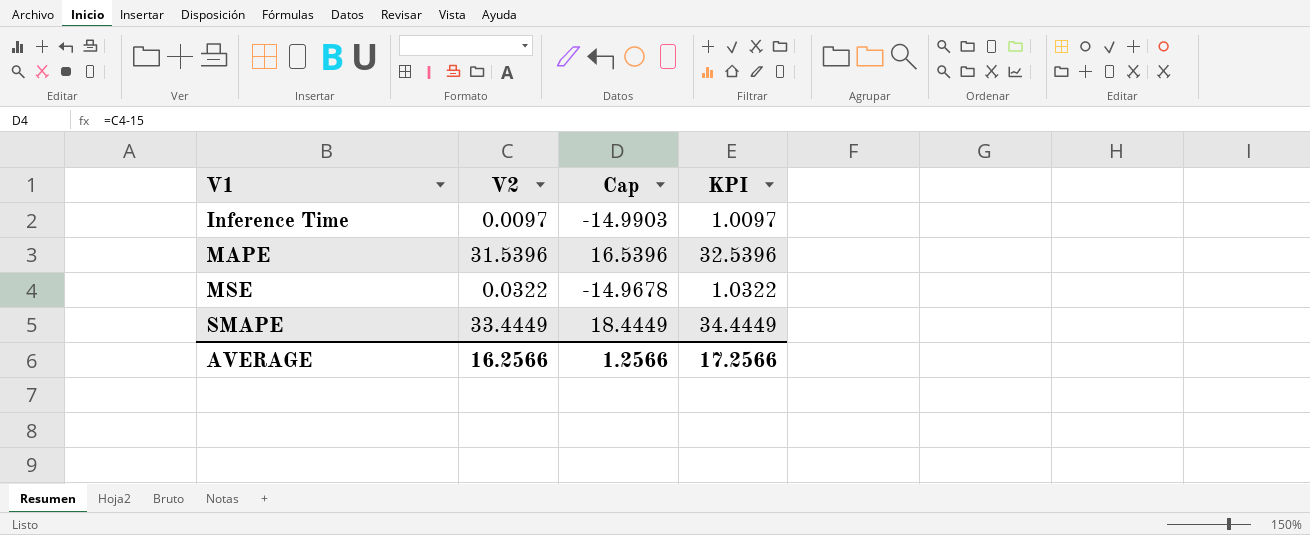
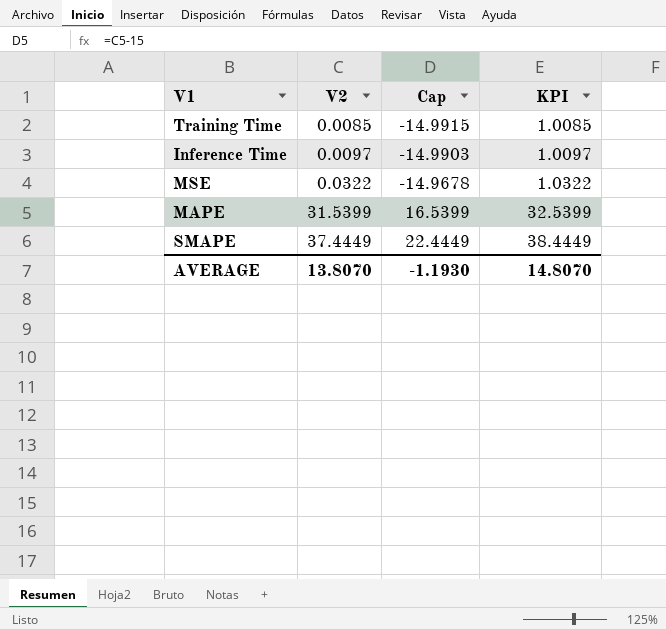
row order: V1 ascending -> V2 ascending
row Training Time: none -> 0.0085 | -14.9915 | 1.0085
MAPE | V2: 31.5396 -> 31.5399
MAPE | Cap: 16.5396 -> 16.5399
MAPE | KPI: 32.5396 -> 32.5399
SMAPE | V2: 33.4449 -> 37.4449
SMAPE | Cap: 18.4449 -> 22.4449
SMAPE | KPI: 34.4449 -> 38.4449
AVERAGE | V2: 16.2566 -> 13.8070
AVERAGE | Cap: 1.2566 -> -1.1930
AVERAGE | KPI: 17.2566 -> 14.8070

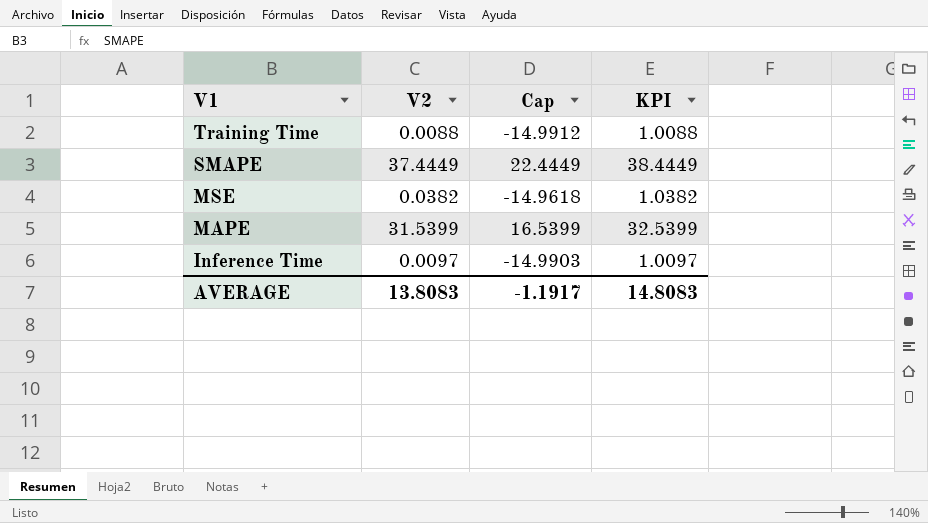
row order: V2 ascending -> V1 descending
Training Time | V2: 0.0085 -> 0.0088
Training Time | Cap: -14.9915 -> -14.9912
Training Time | KPI: 1.0085 -> 1.0088
MSE | V2: 0.0322 -> 0.0382
MSE | Cap: -14.9678 -> -14.9618
MSE | KPI: 1.0322 -> 1.0382
AVERAGE | V2: 13.8070 -> 13.8083
AVERAGE | Cap: -1.1930 -> -1.1917
AVERAGE | KPI: 14.8070 -> 14.8083

